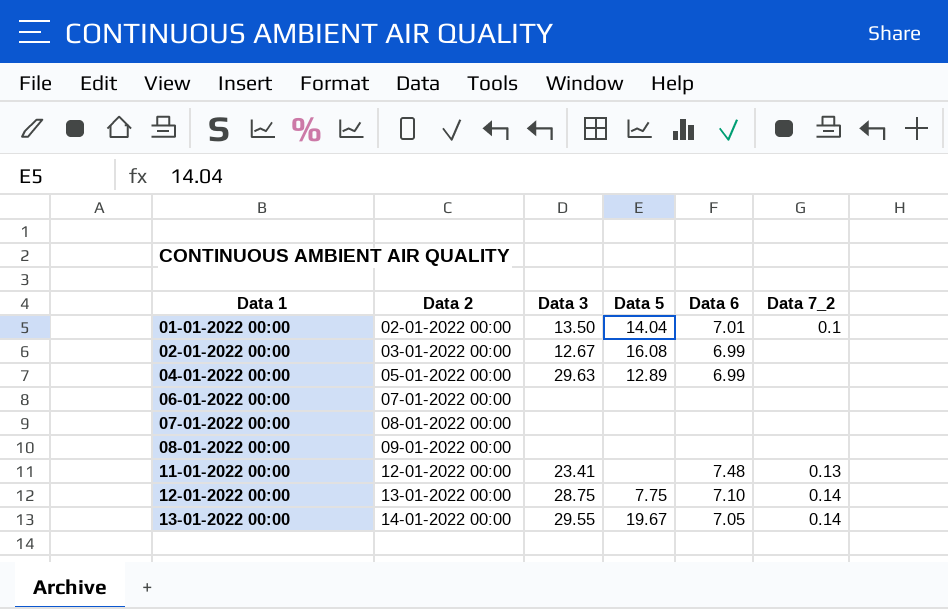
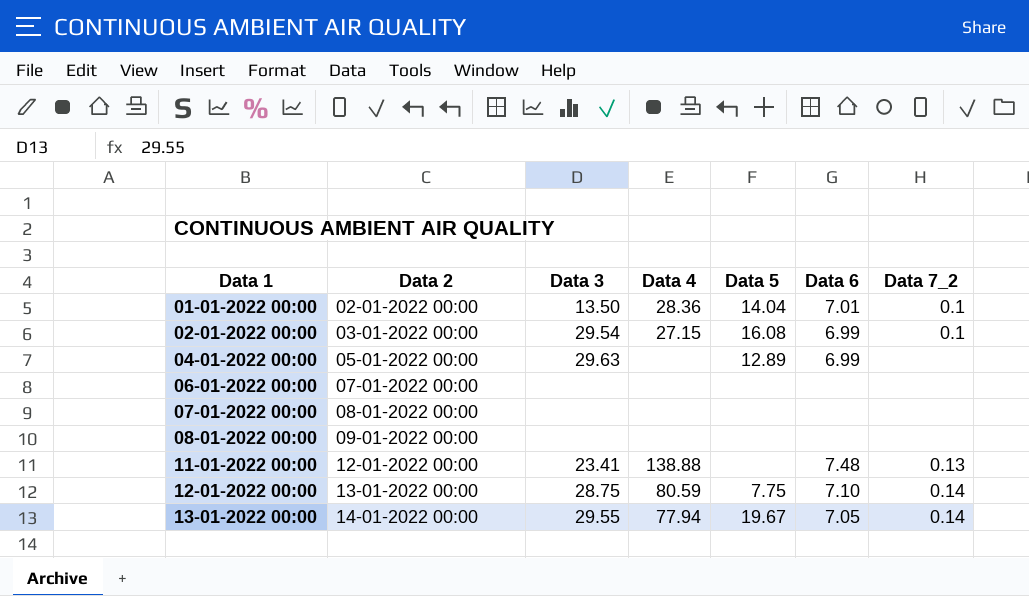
column Data 4 | position: none -> 4
02-01-2022 00:00 | Data 3: 12.67 -> 29.54
02-01-2022 00:00 | Data 7_2: none -> 0.1

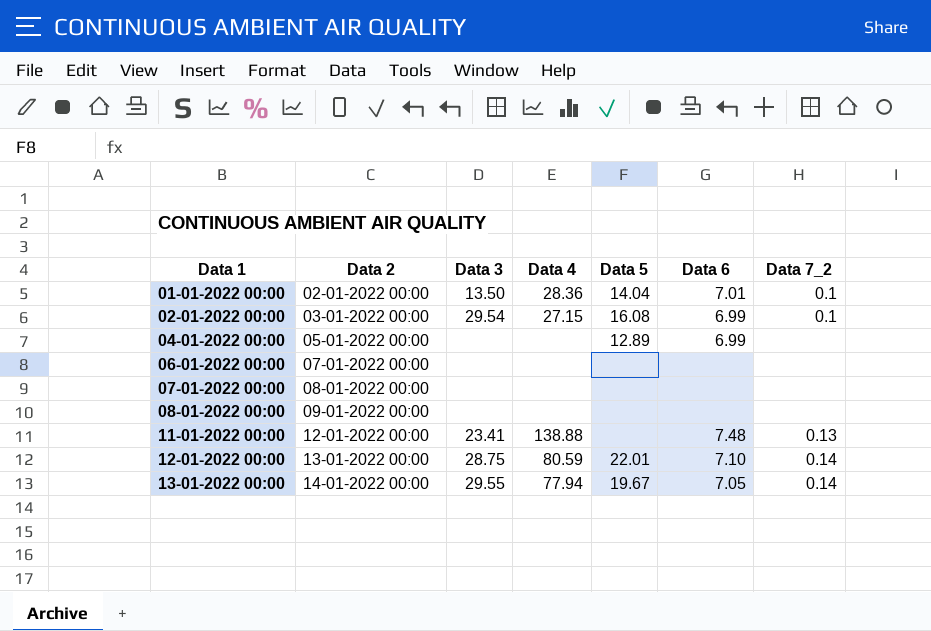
04-01-2022 00:00 | Data 3: 29.63 -> none
12-01-2022 00:00 | Data 5: 7.75 -> 22.01

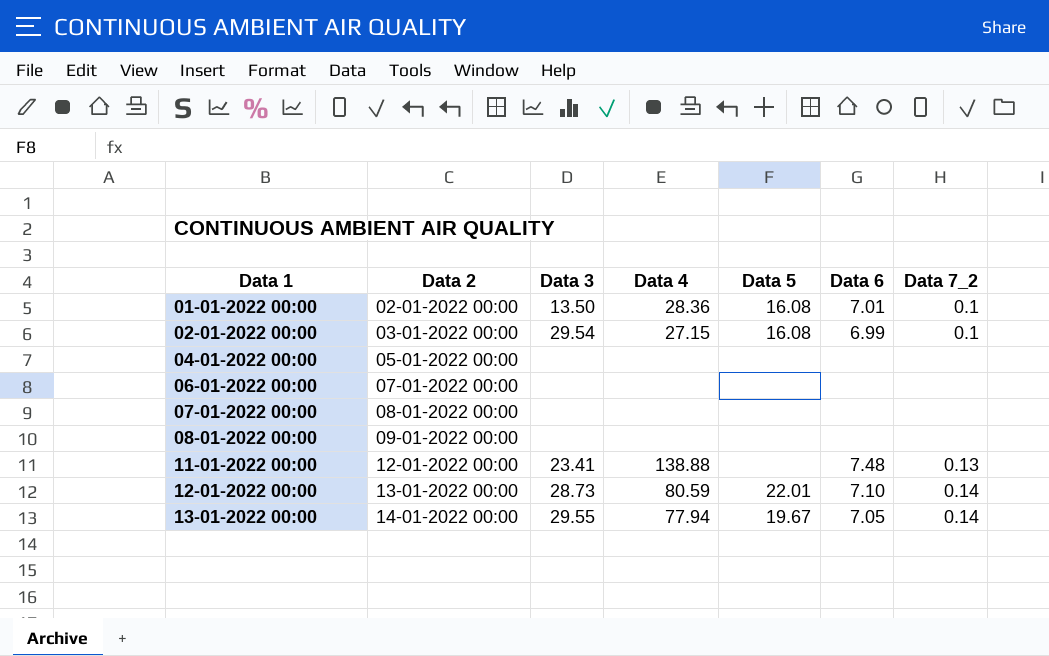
01-01-2022 00:00 | Data 5: 14.04 -> 16.08
04-01-2022 00:00 | Data 5: 12.89 -> none
04-01-2022 00:00 | Data 6: 6.99 -> none
12-01-2022 00:00 | Data 3: 28.75 -> 28.73

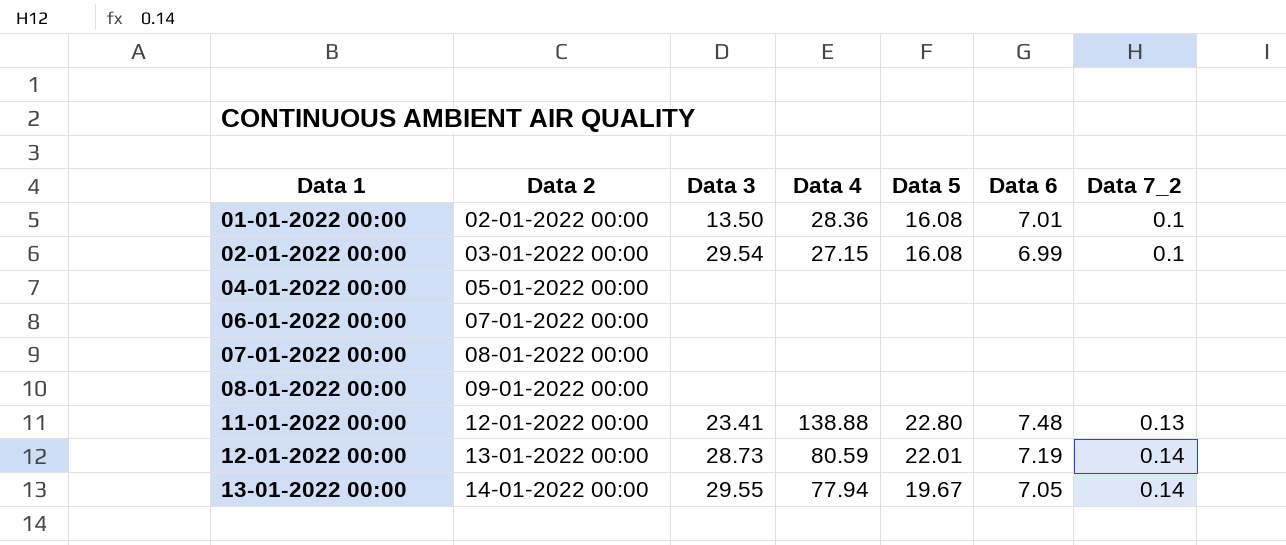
11-01-2022 00:00 | Data 5: none -> 22.80
12-01-2022 00:00 | Data 6: 7.10 -> 7.19

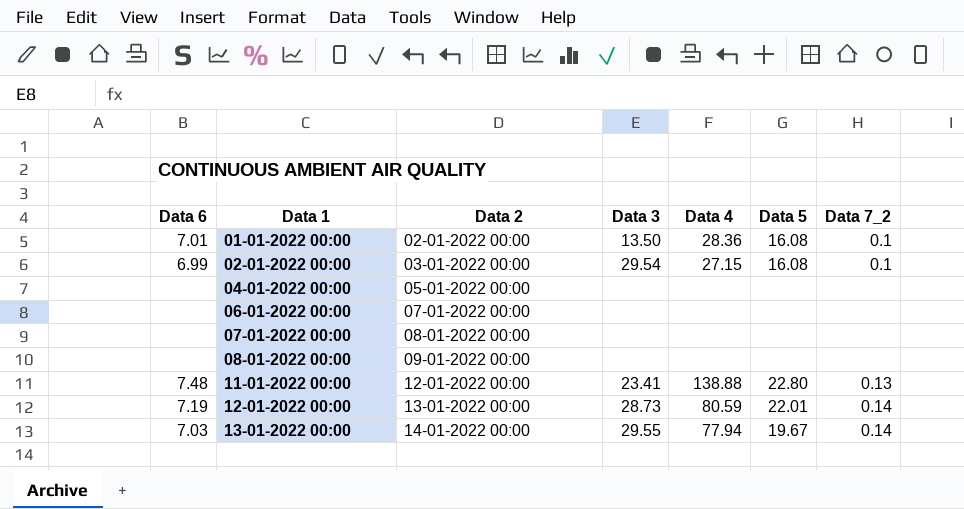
column Data 6 | position: 6 -> 1
13-01-2022 00:00 | Data 6: 7.05 -> 7.03

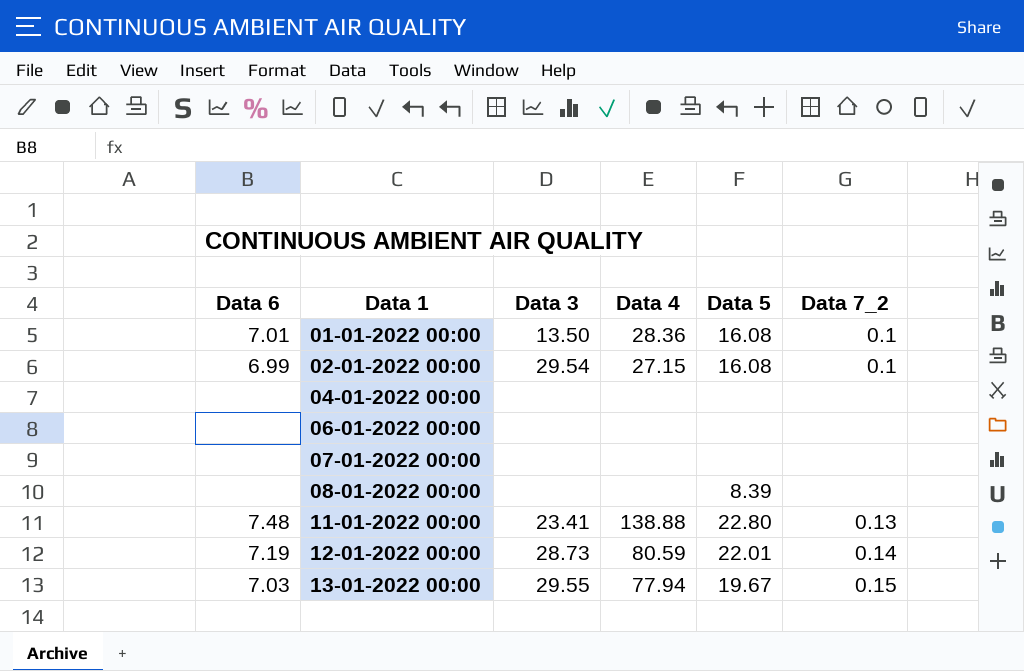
column Data 2 | position: 3 -> none
08-01-2022 00:00 | Data 5: none -> 8.39
13-01-2022 00:00 | Data 7_2: 0.14 -> 0.15

